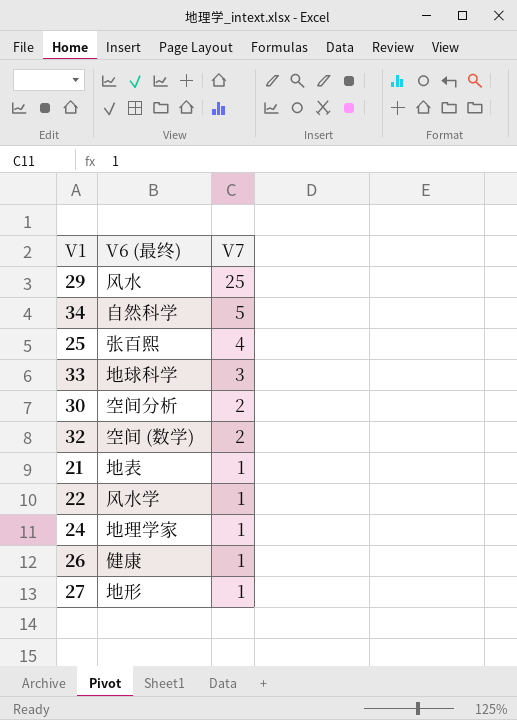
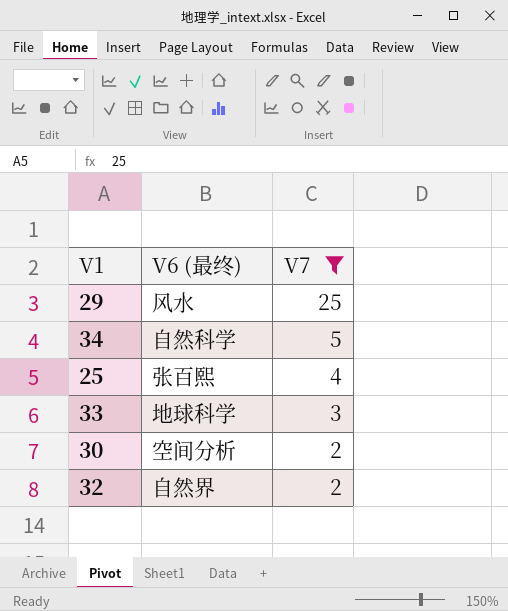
filter: none -> V7 != 1
32 | V6 (最终): 空间 (数学) -> 自然界

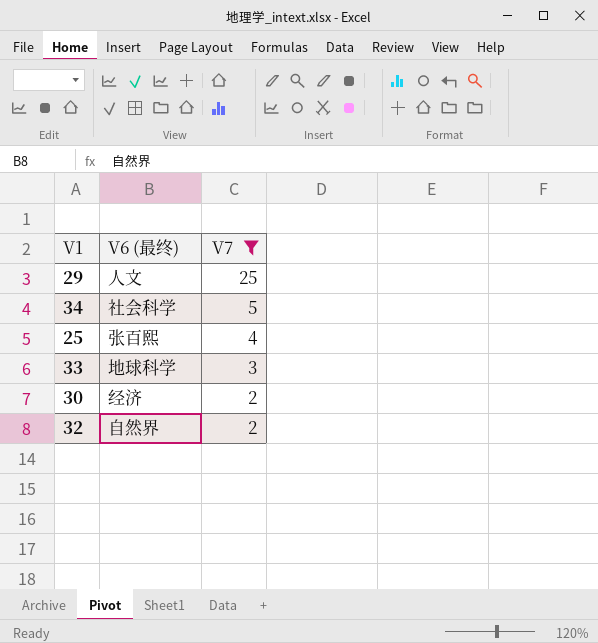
29 | V6 (最终): 风水 -> 人文
34 | V6 (最终): 自然科学 -> 社会科学
30 | V6 (最终): 空间分析 -> 经济

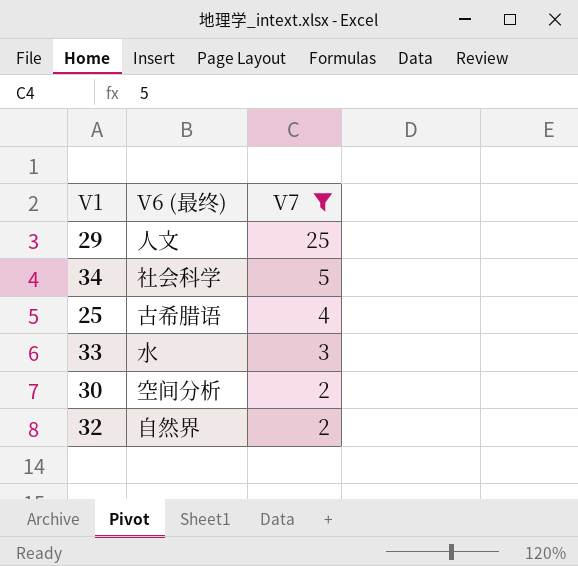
25 | V6 (最终): 张百熙 -> 古希腊语
33 | V6 (最终): 地球科学 -> 水
30 | V6 (最终): 经济 -> 空间分析

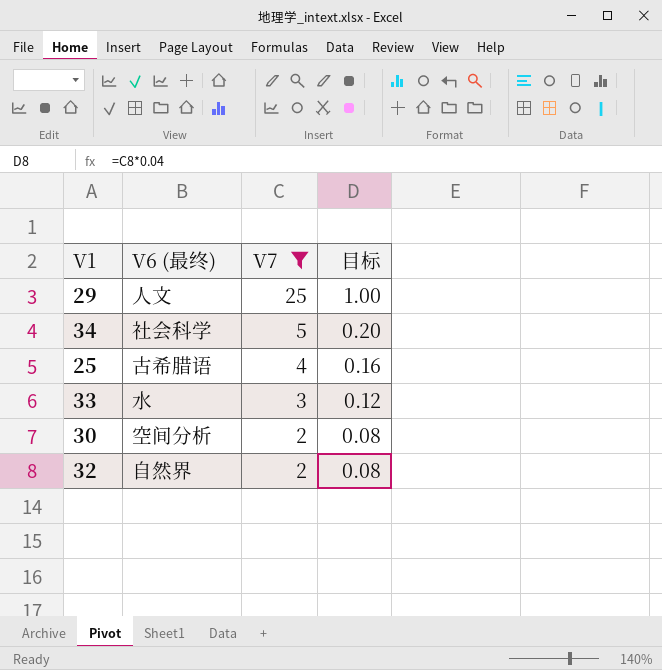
column 目标 | formula: none -> [V7] * 0.04

